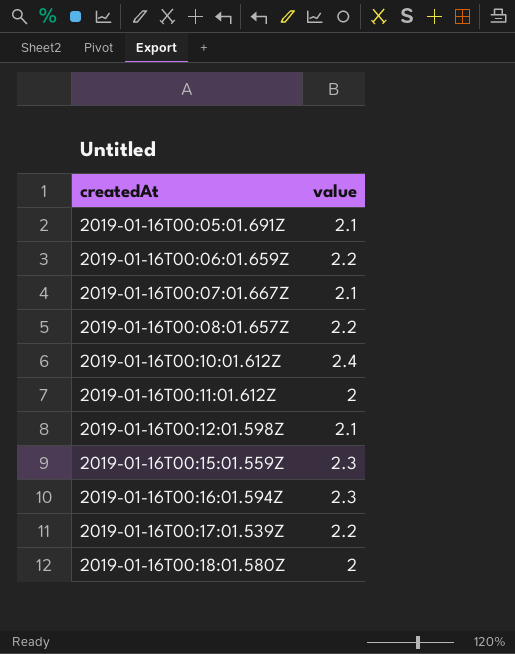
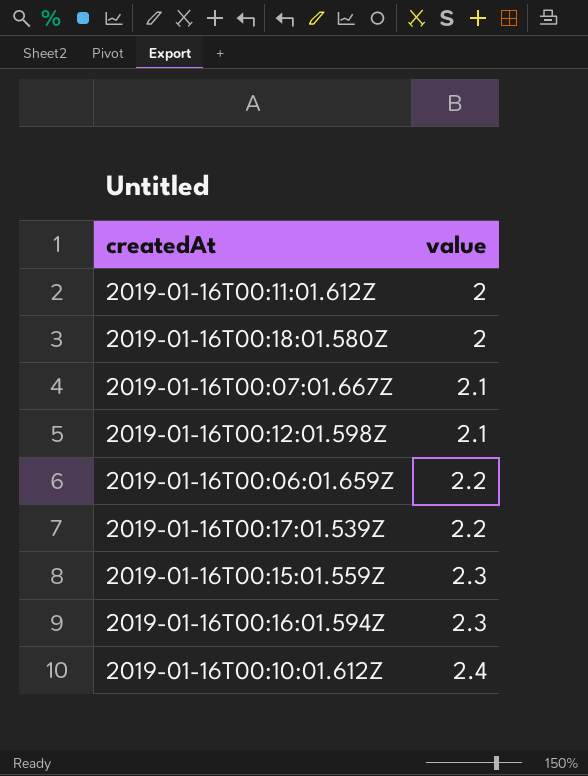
row order: createdAt ascending -> value ascending
row 2019-01-16T00:05:01.691Z: 2.1 -> none
row 2019-01-16T00:08:01.657Z: 2.2 -> none

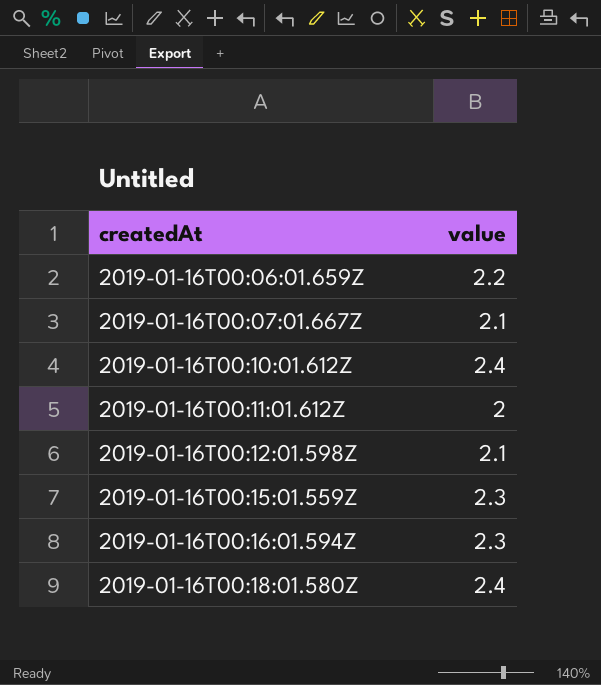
row order: value ascending -> createdAt ascending
row 2019-01-16T00:17:01.539Z: 2.2 -> none
2019-01-16T00:18:01.580Z | value: 2 -> 2.4

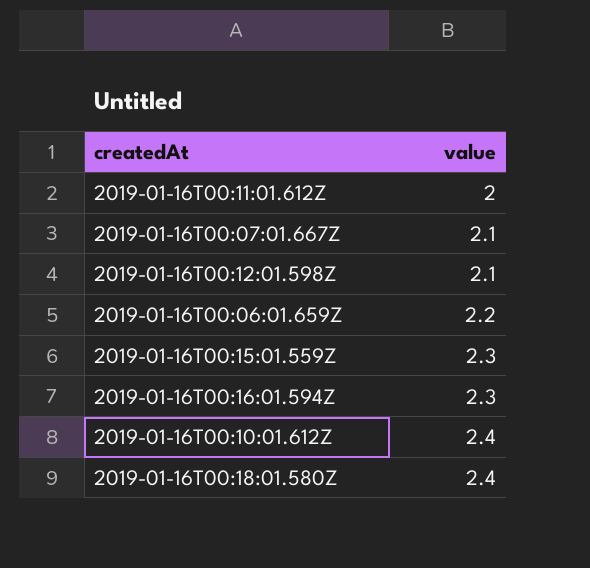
row order: createdAt ascending -> value ascending

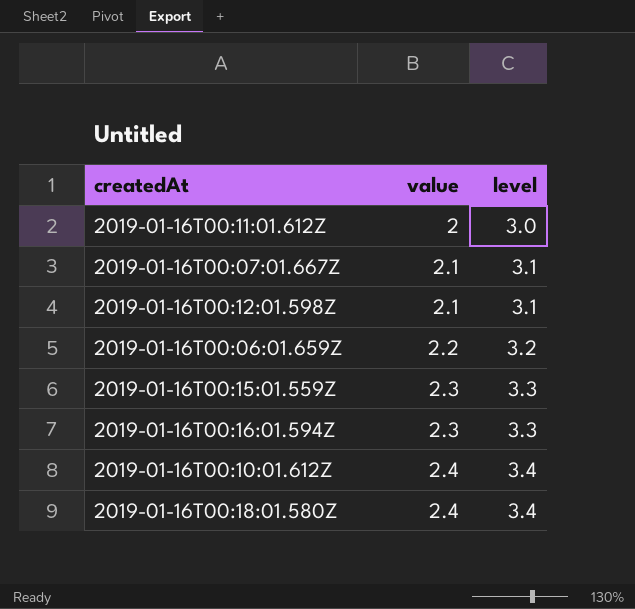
column level | formula: none -> [value] + 1

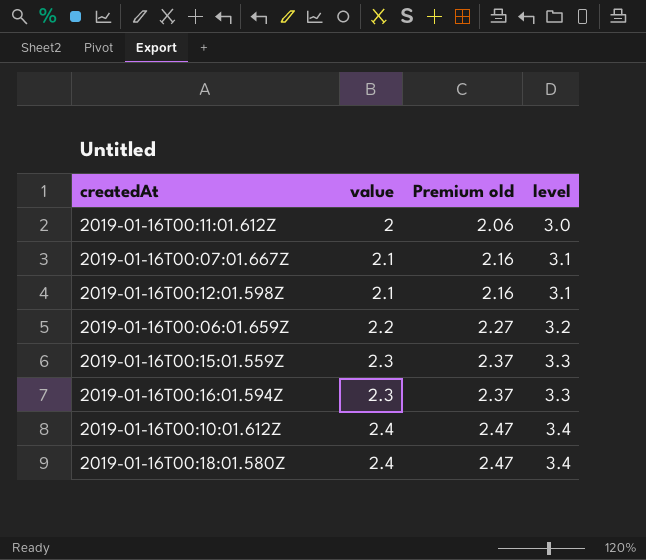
column Premium old | formula: none -> [value] * 1.03

